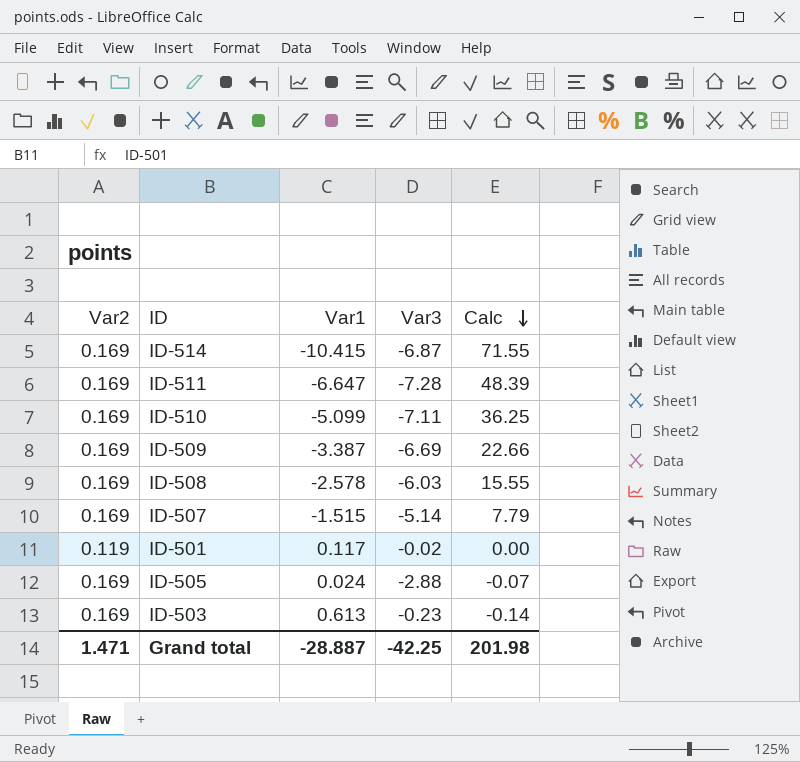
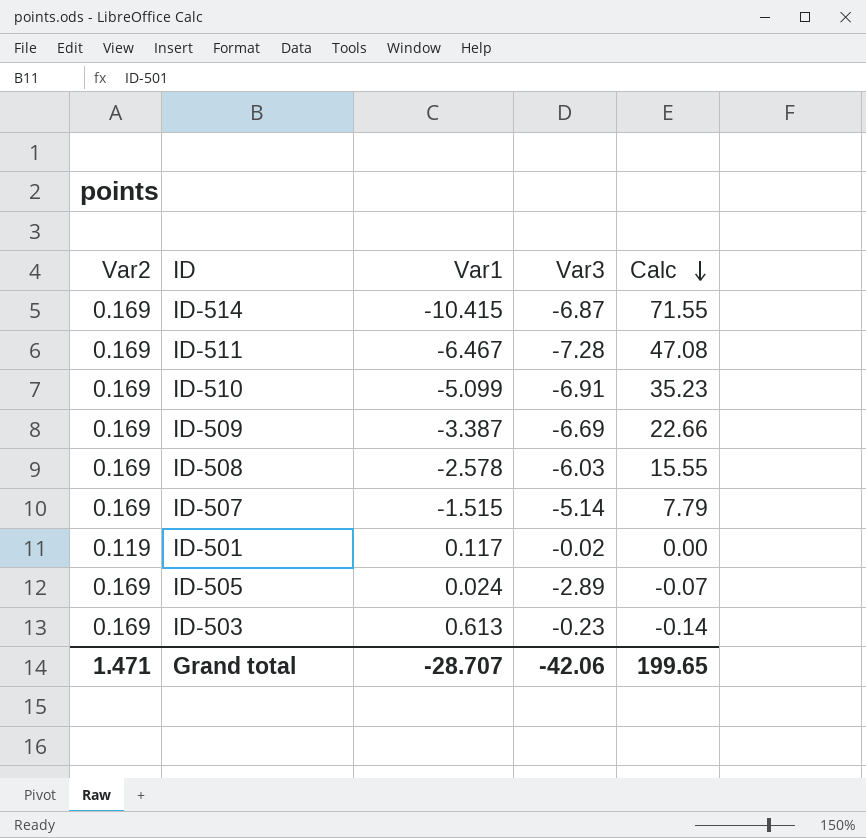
ID-511 | Var1: -6.647 -> -6.467
ID-511 | Calc: 48.39 -> 47.08
ID-510 | Var3: -7.11 -> -6.91
ID-510 | Calc: 36.25 -> 35.23
ID-505 | Var3: -2.88 -> -2.89
Grand total | Var1: -28.887 -> -28.707
Grand total | Var3: -42.25 -> -42.06
Grand total | Calc: 201.98 -> 199.65

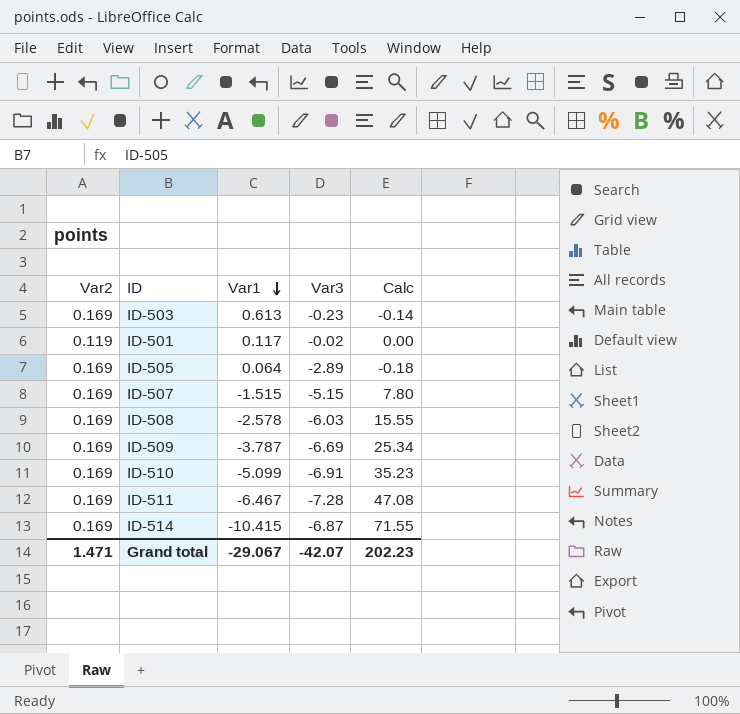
row order: Calc descending -> Var1 descending
ID-505 | Var1: 0.024 -> 0.064
ID-505 | Calc: -0.07 -> -0.18
ID-507 | Var3: -5.14 -> -5.15
ID-507 | Calc: 7.79 -> 7.80
ID-509 | Var1: -3.387 -> -3.787
ID-509 | Calc: 22.66 -> 25.34
Grand total | Var1: -28.707 -> -29.067
Grand total | Var3: -42.06 -> -42.07
Grand total | Calc: 199.65 -> 202.23

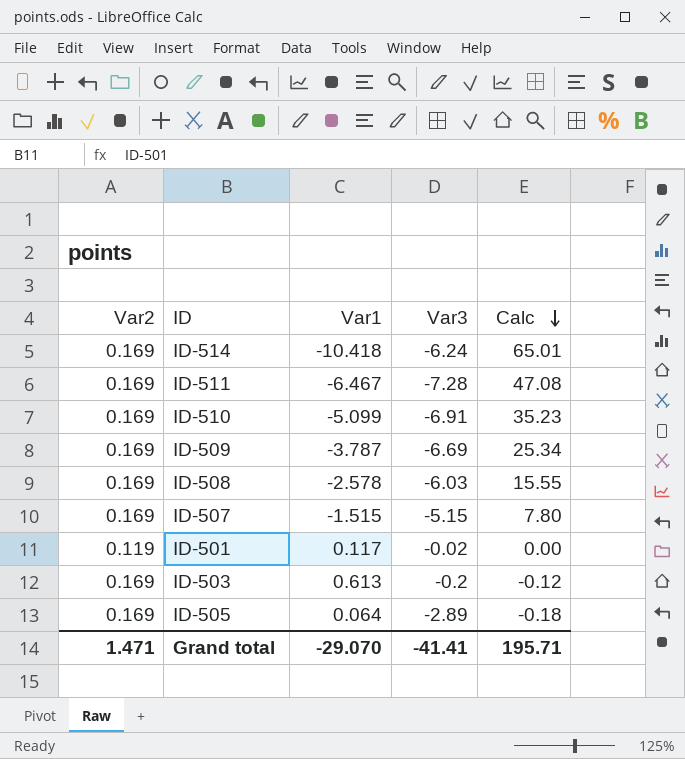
row order: Var1 descending -> Calc descending
ID-514 | Var1: -10.415 -> -10.418
ID-514 | Var3: -6.87 -> -6.24
ID-514 | Calc: 71.55 -> 65.01
ID-503 | Var3: -0.23 -> -0.2
ID-503 | Calc: -0.14 -> -0.12
Grand total | Var1: -29.067 -> -29.070
Grand total | Var3: -42.07 -> -41.41
Grand total | Calc: 202.23 -> 195.71

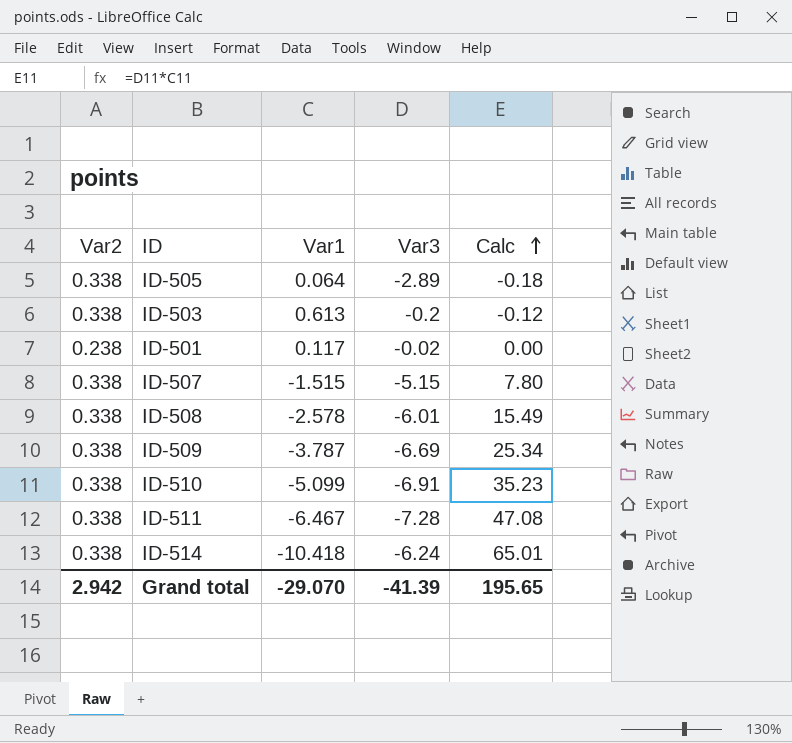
row order: Calc descending -> Calc ascending
ID-505 | Var2: 0.169 -> 0.338
ID-503 | Var2: 0.169 -> 0.338
ID-501 | Var2: 0.119 -> 0.238
ID-507 | Var2: 0.169 -> 0.338
ID-508 | Var2: 0.169 -> 0.338
ID-508 | Var3: -6.03 -> -6.01
ID-508 | Calc: 15.55 -> 15.49
ID-509 | Var2: 0.169 -> 0.338
ID-510 | Var2: 0.169 -> 0.338
ID-511 | Var2: 0.169 -> 0.338
ID-514 | Var2: 0.169 -> 0.338
Grand total | Var2: 1.471 -> 2.942
Grand total | Var3: -41.41 -> -41.39
Grand total | Calc: 195.71 -> 195.65

